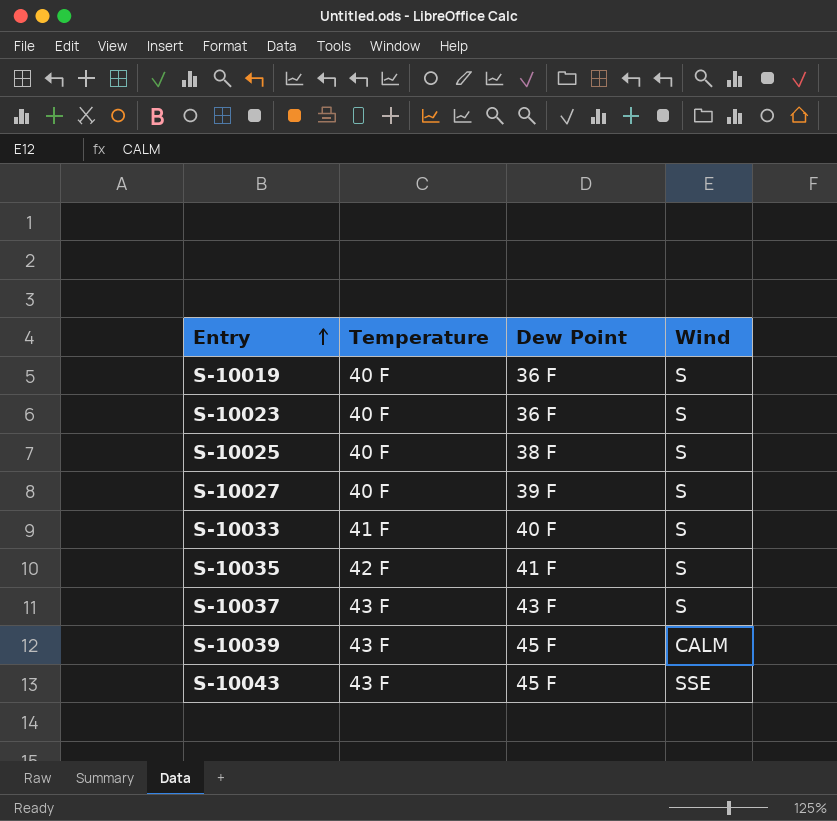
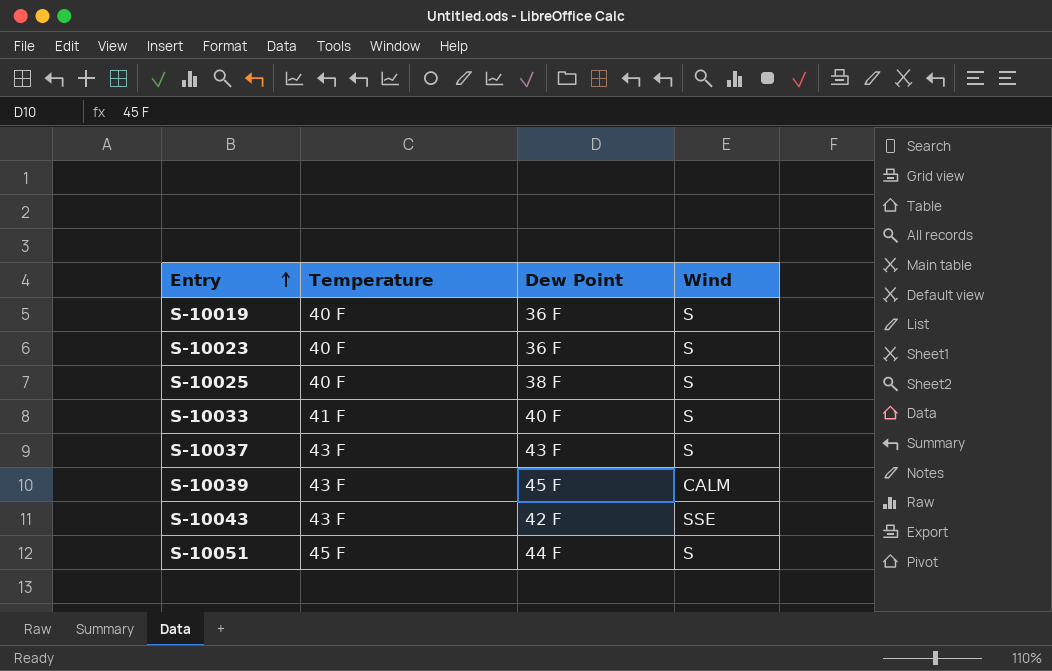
row S-10027: 40 F | 39 F | S -> none
row S-10035: 42 F | 41 F | S -> none
S-10043 | Dew Point: 45 F -> 42 F
row S-10051: none -> 45 F | 44 F | S

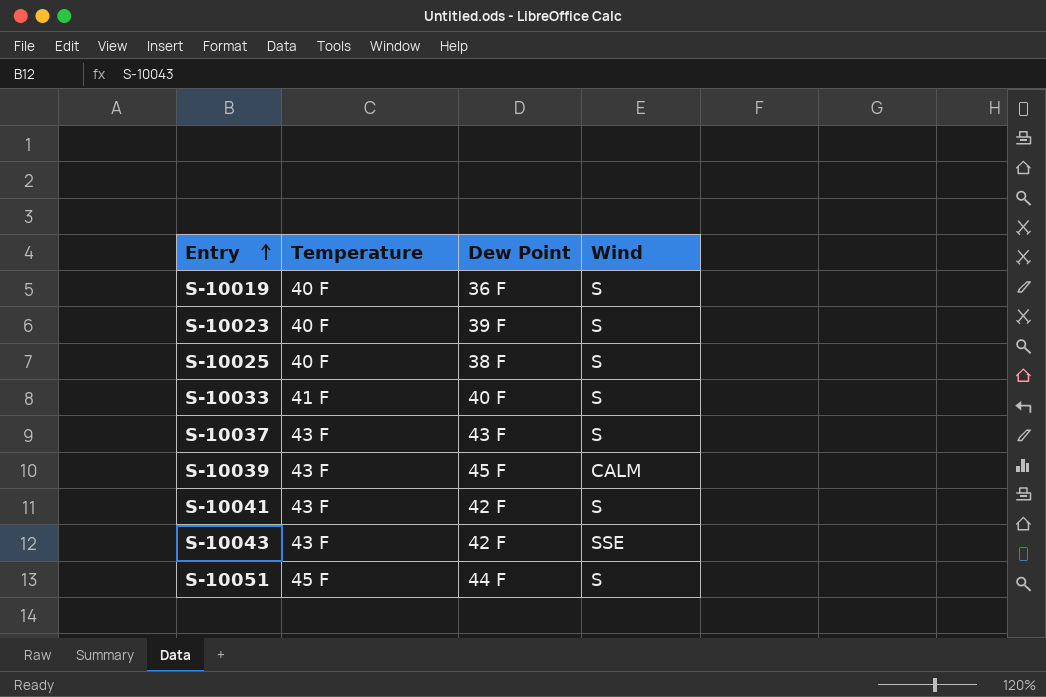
S-10023 | Dew Point: 36 F -> 39 F
row S-10041: none -> 43 F | 42 F | S

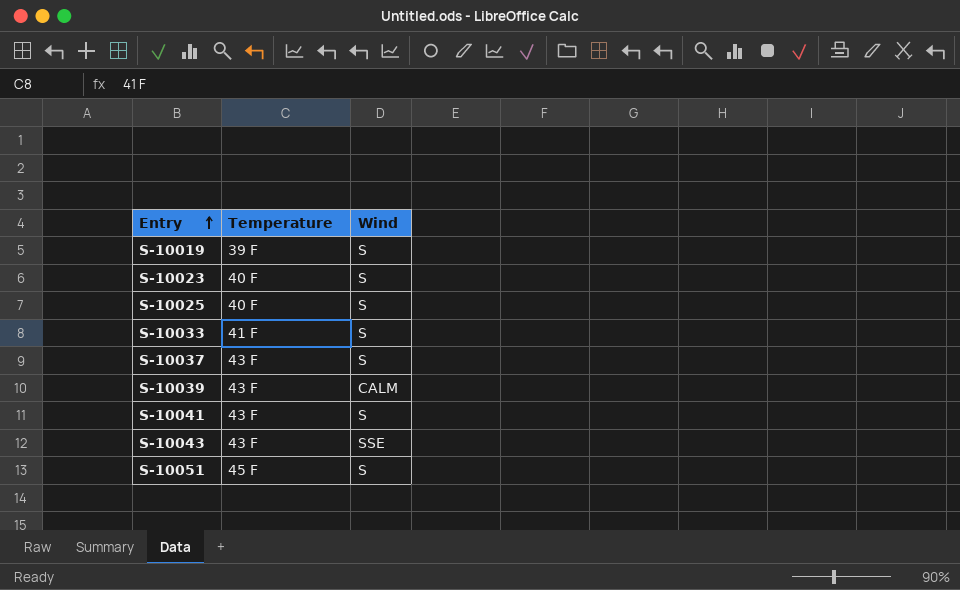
column Dew Point | position: 3 -> none
S-10019 | Temperature: 40 F -> 39 F

